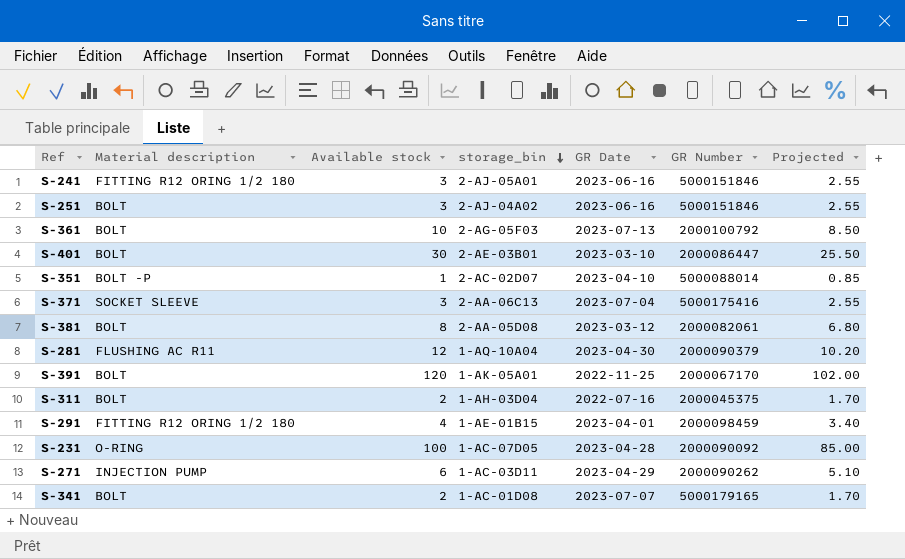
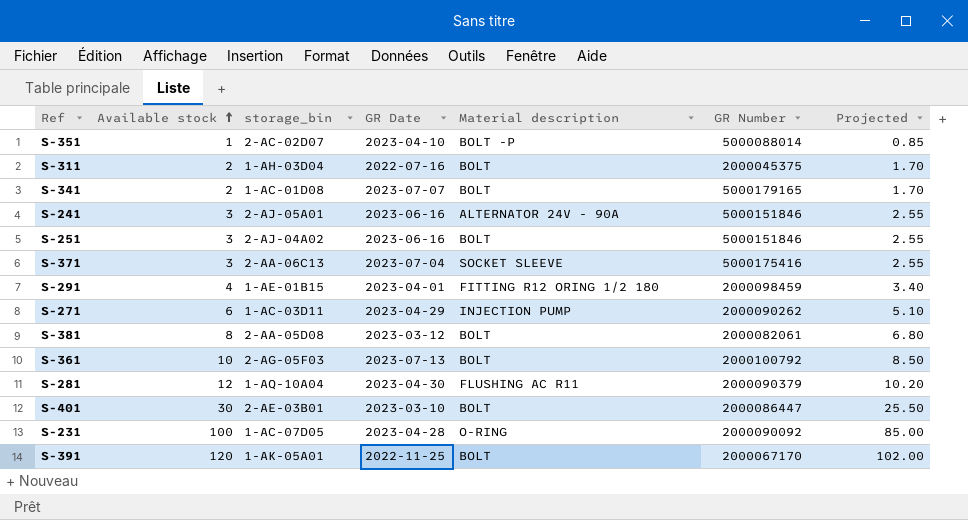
row order: storage_bin descending -> Available stock ascending
column Material description | position: 2 -> 5
S-241 | Material description: FITTING R12 ORING 1/2 180 -> ALTERNATOR 24V - 90A

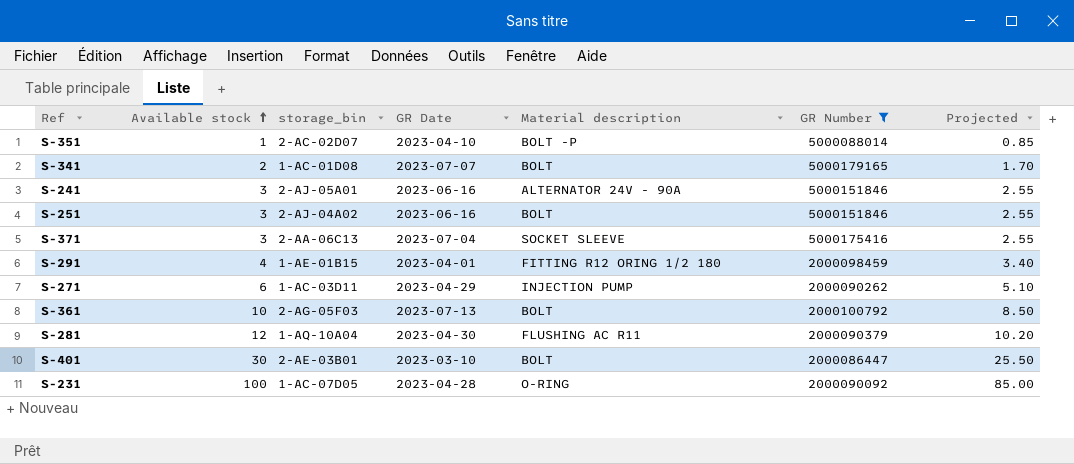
filter: none -> GR Number >= 2000086447

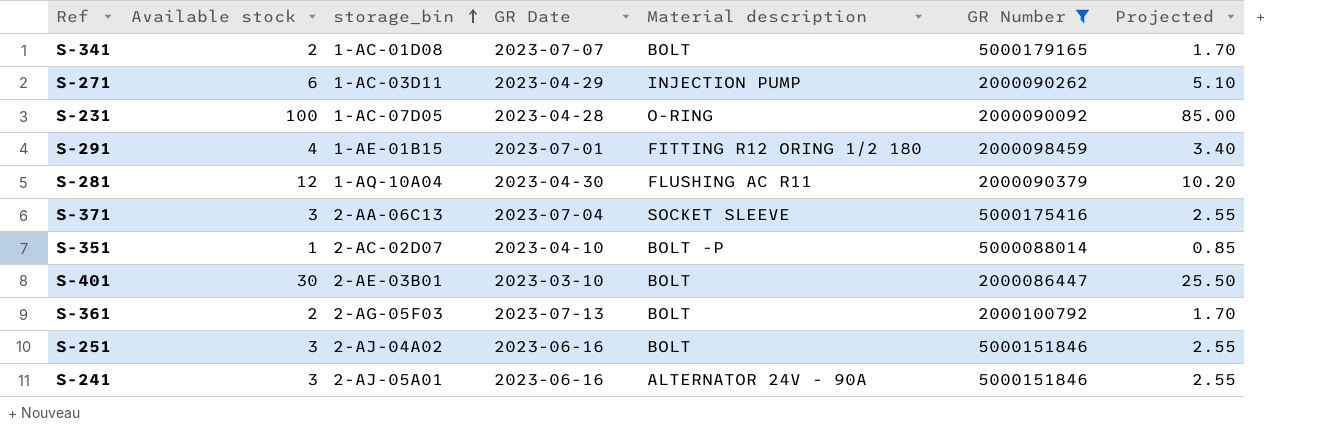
row order: Available stock ascending -> storage_bin ascending
S-291 | GR Date: 2023-04-01 -> 2023-07-01
S-361 | Available stock: 10 -> 2
S-361 | Projected: 8.50 -> 1.70

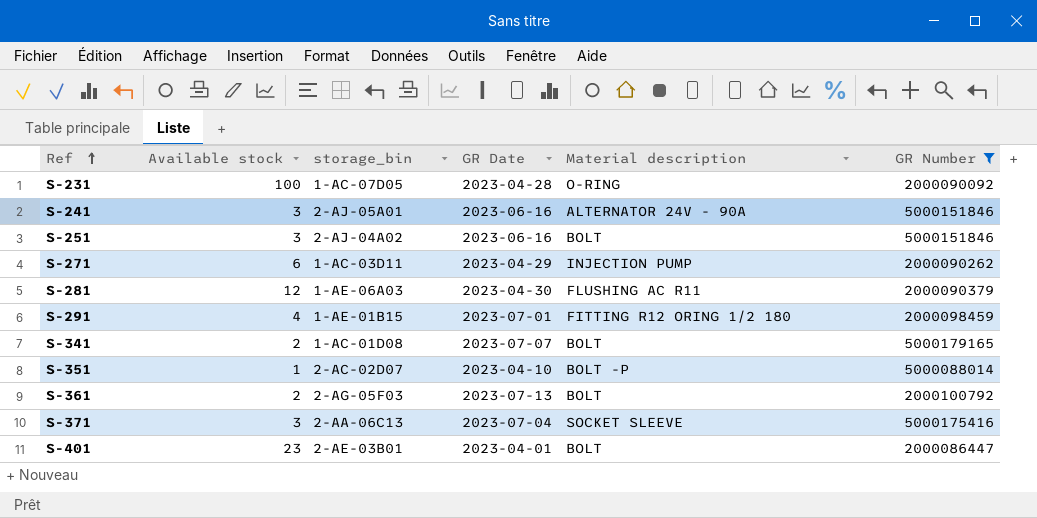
row order: storage_bin ascending -> Ref ascending
column Projected | formula: [Available stock] * 0.85 -> none
S-281 | storage_bin: 1-AQ-10A04 -> 1-AE-06A03
S-401 | Available stock: 30 -> 23
S-401 | GR Date: 2023-03-10 -> 2023-04-01

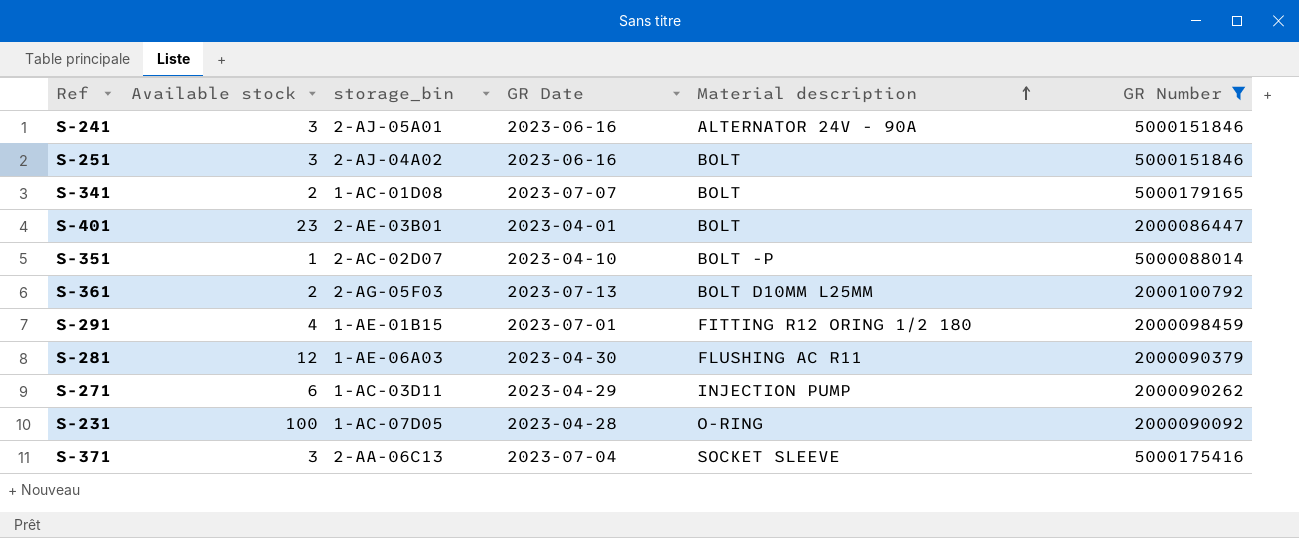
row order: Ref ascending -> Material description ascending
S-361 | Material description: BOLT -> BOLT D10MM L25MM

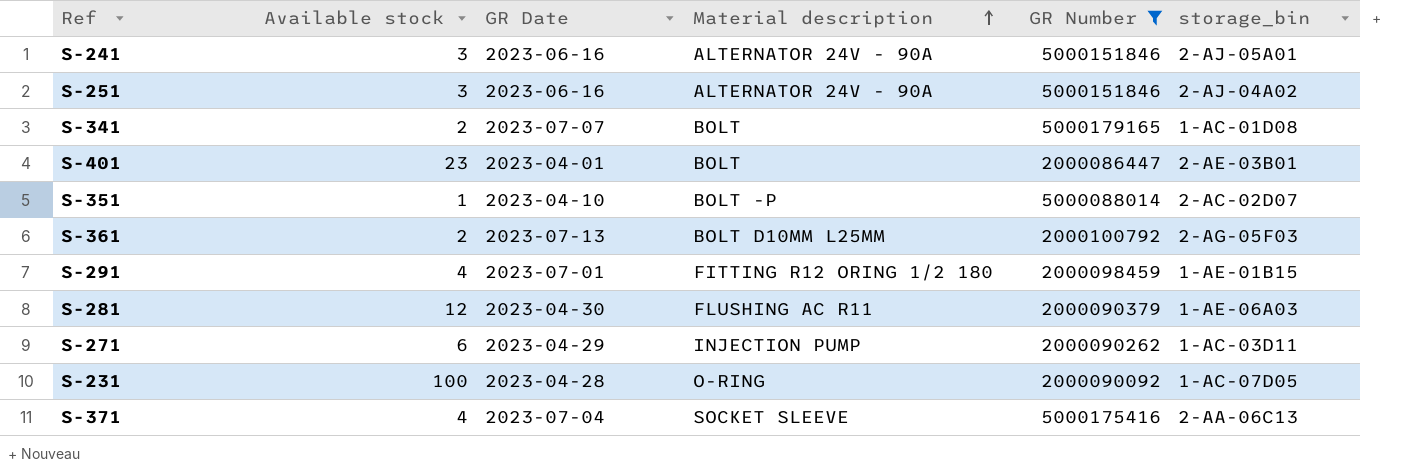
column storage_bin | position: 3 -> 6
S-251 | Material description: BOLT -> ALTERNATOR 24V - 90A
S-371 | Available stock: 3 -> 4

